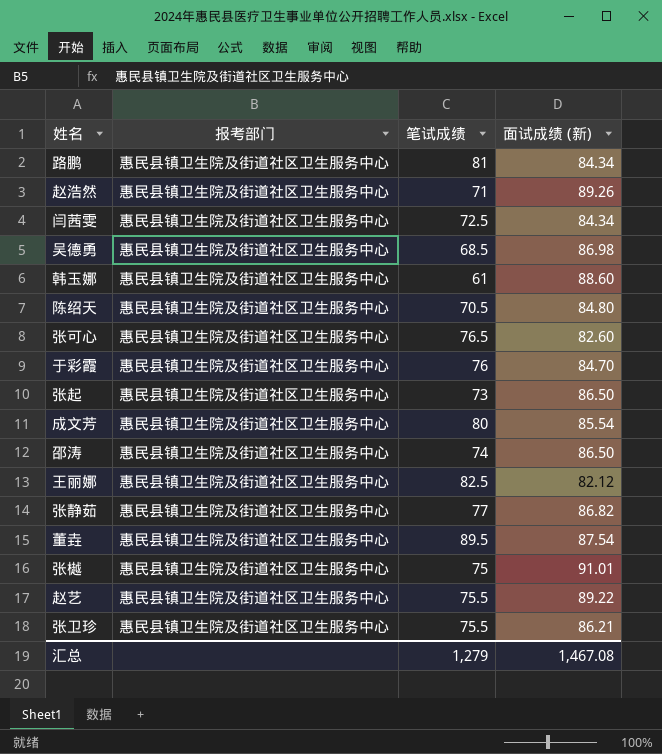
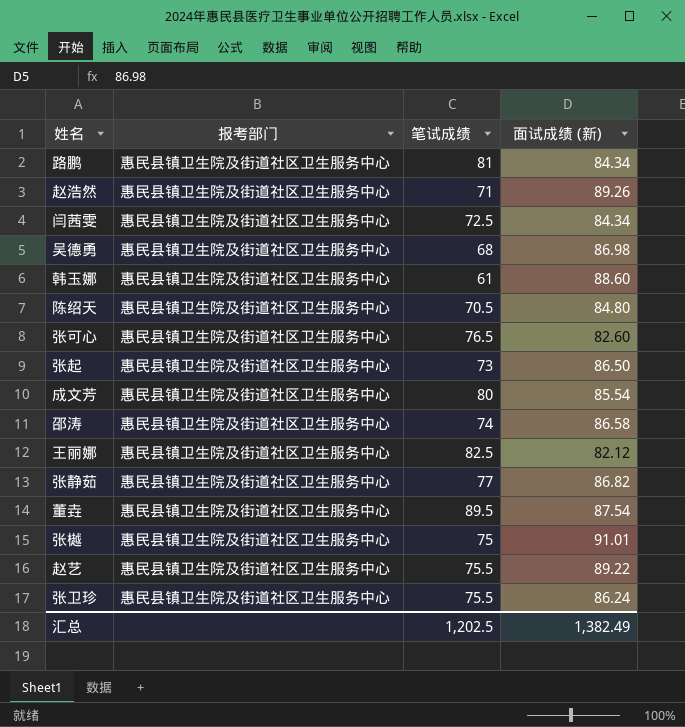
row 于彩霞: 惠民县镇卫生院及街道社区卫生服务中心 | 76 | 84.70 -> none
吴德勇 | 笔试成绩: 68.5 -> 68
邵涛 | 面试成绩 (新): 86.50 -> 86.58
张卫珍 | 面试成绩 (新): 86.21 -> 86.24
汇总 | 笔试成绩: 1,279 -> 1,202.5
汇总 | 面试成绩 (新): 1,467.08 -> 1,382.49

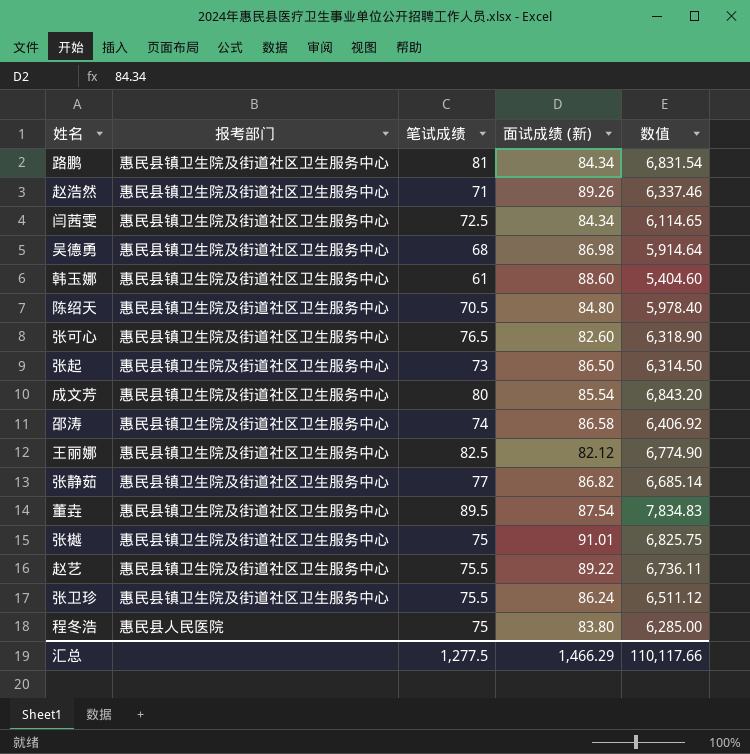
column 数值 | formula: none -> [笔试成绩] * [面试成绩 (新)]
row 程冬浩: none -> 惠民县人民医院 | 75 | 83.80 | 6,285.00
汇总 | 笔试成绩: 1,202.5 -> 1,277.5
汇总 | 面试成绩 (新): 1,382.49 -> 1,466.29

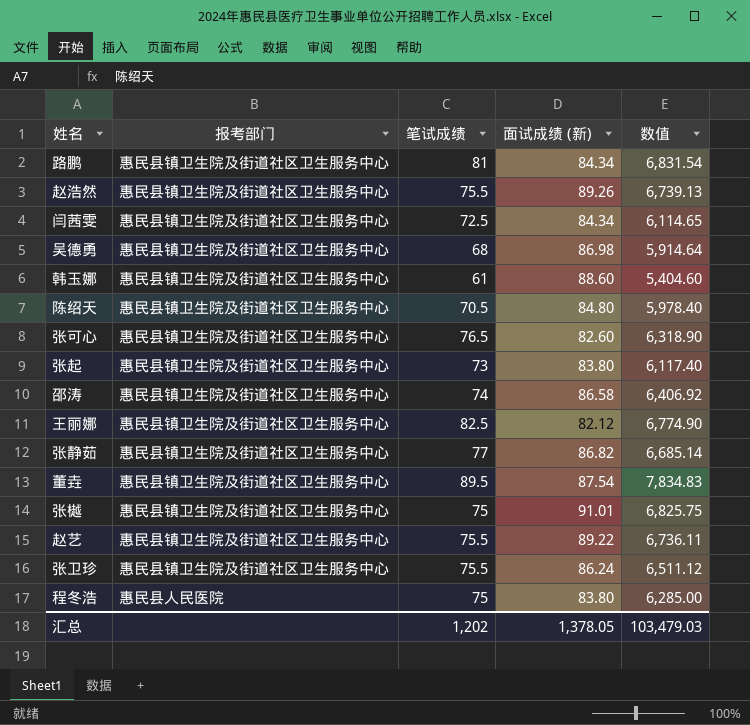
row 成文芳: 惠民县镇卫生院及街道社区卫生服务中心 | 80 | 85.54 | 6,843.20 -> none
赵浩然 | 笔试成绩: 71 -> 75.5
赵浩然 | 数值: 6,337.46 -> 6,739.13
张起 | 面试成绩 (新): 86.50 -> 83.80
张起 | 数值: 6,314.50 -> 6,117.40
汇总 | 笔试成绩: 1,277.5 -> 1,202
汇总 | 面试成绩 (新): 1,466.29 -> 1,378.05
汇总 | 数值: 110,117.66 -> 103,479.03

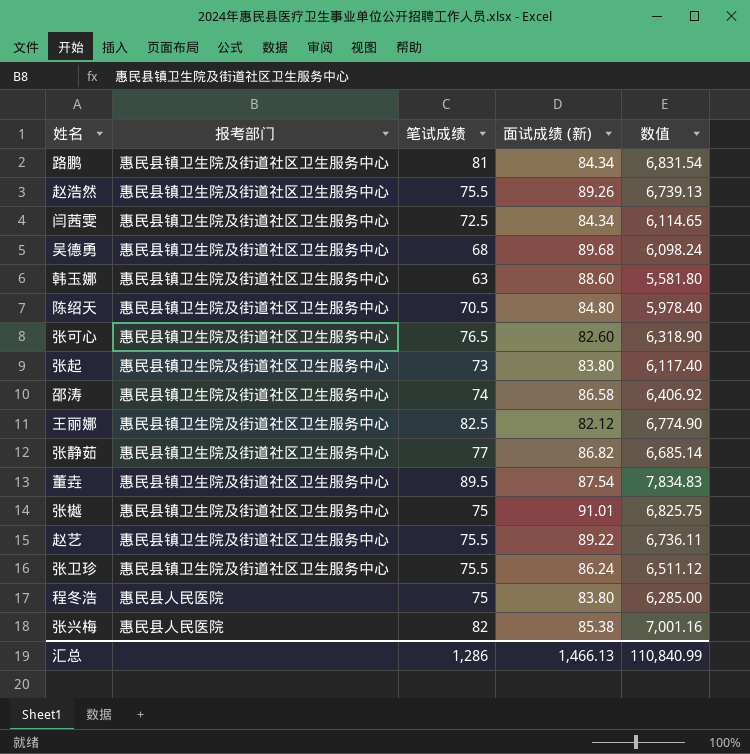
吴德勇 | 面试成绩 (新): 86.98 -> 89.68
吴德勇 | 数值: 5,914.64 -> 6,098.24
韩玉娜 | 笔试成绩: 61 -> 63
韩玉娜 | 数值: 5,404.60 -> 5,581.80
row 张兴梅: none -> 惠民县人民医院 | 82 | 85.38 | 7,001.16
汇总 | 笔试成绩: 1,202 -> 1,286
汇总 | 面试成绩 (新): 1,378.05 -> 1,466.13
汇总 | 数值: 103,479.03 -> 110,840.99

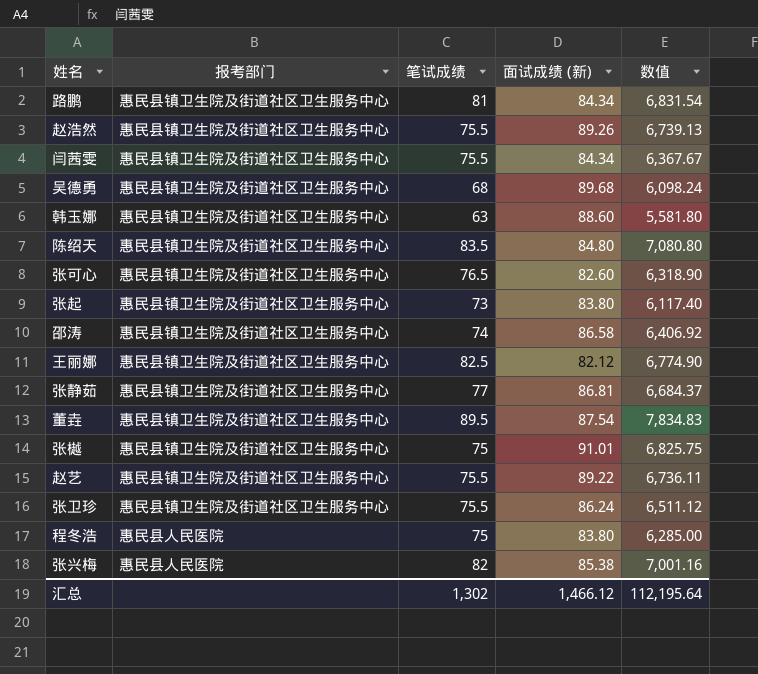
闫茜雯 | 笔试成绩: 72.5 -> 75.5
闫茜雯 | 数值: 6,114.65 -> 6,367.67
陈绍天 | 笔试成绩: 70.5 -> 83.5
陈绍天 | 数值: 5,978.40 -> 7,080.80
张静茹 | 面试成绩 (新): 86.82 -> 86.81
张静茹 | 数值: 6,685.14 -> 6,684.37
汇总 | 笔试成绩: 1,286 -> 1,302
汇总 | 面试成绩 (新): 1,466.13 -> 1,466.12
汇总 | 数值: 110,840.99 -> 112,195.64

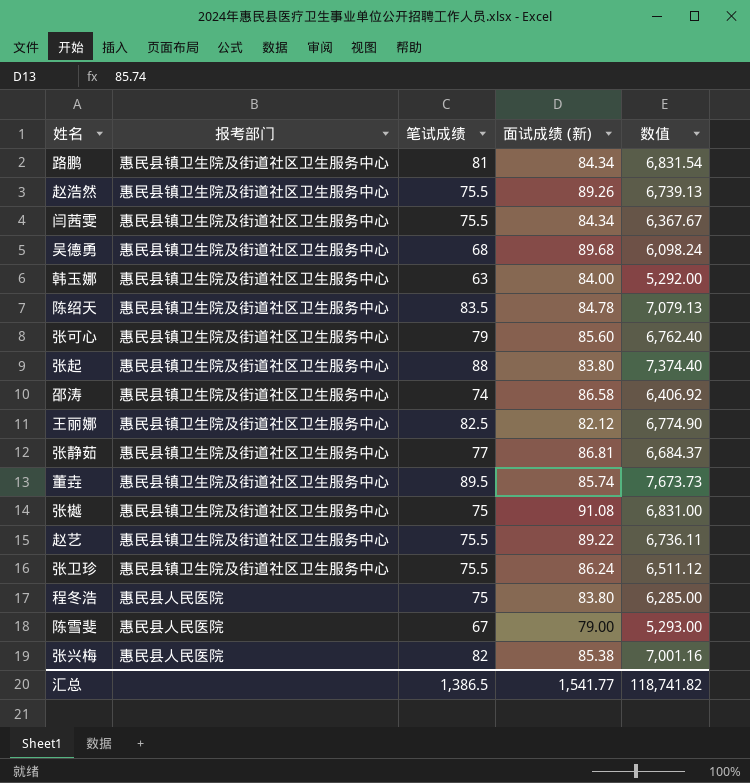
韩玉娜 | 面试成绩 (新): 88.60 -> 84.00
韩玉娜 | 数值: 5,581.80 -> 5,292.00
陈绍天 | 面试成绩 (新): 84.80 -> 84.78
陈绍天 | 数值: 7,080.80 -> 7,079.13
张可心 | 笔试成绩: 76.5 -> 79
张可心 | 面试成绩 (新): 82.60 -> 85.60
张可心 | 数值: 6,318.90 -> 6,762.40
张起 | 笔试成绩: 73 -> 88
张起 | 数值: 6,117.40 -> 7,374.40
董垚 | 面试成绩 (新): 87.54 -> 85.74
董垚 | 数值: 7,834.83 -> 7,673.73
张樾 | 面试成绩 (新): 91.01 -> 91.08
张樾 | 数值: 6,825.75 -> 6,831.00
row 陈雪斐: none -> 惠民县人民医院 | 67 | 79.00 | 5,293.00
汇总 | 笔试成绩: 1,302 -> 1,386.5
汇总 | 面试成绩 (新): 1,466.12 -> 1,541.77
汇总 | 数值: 112,195.64 -> 118,741.82

